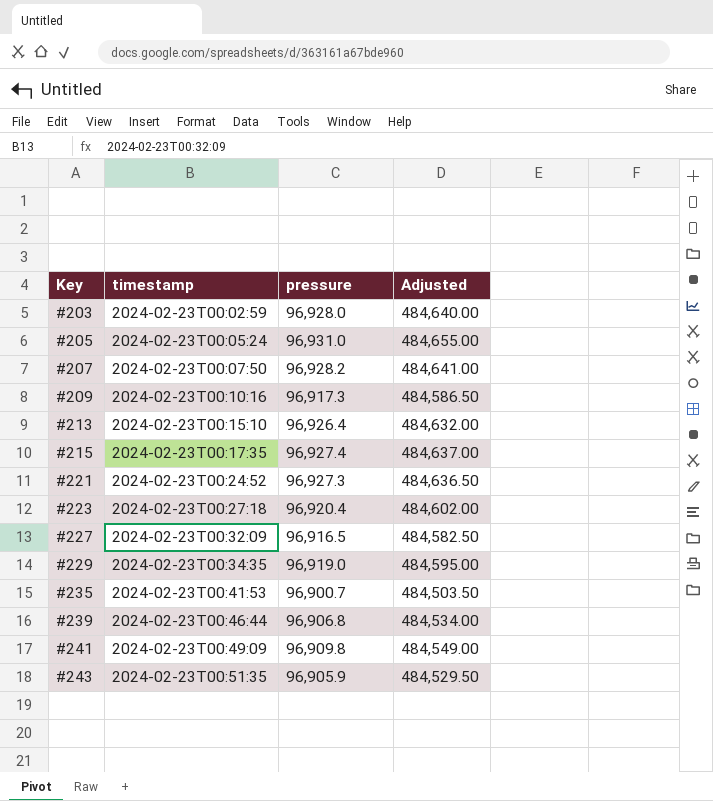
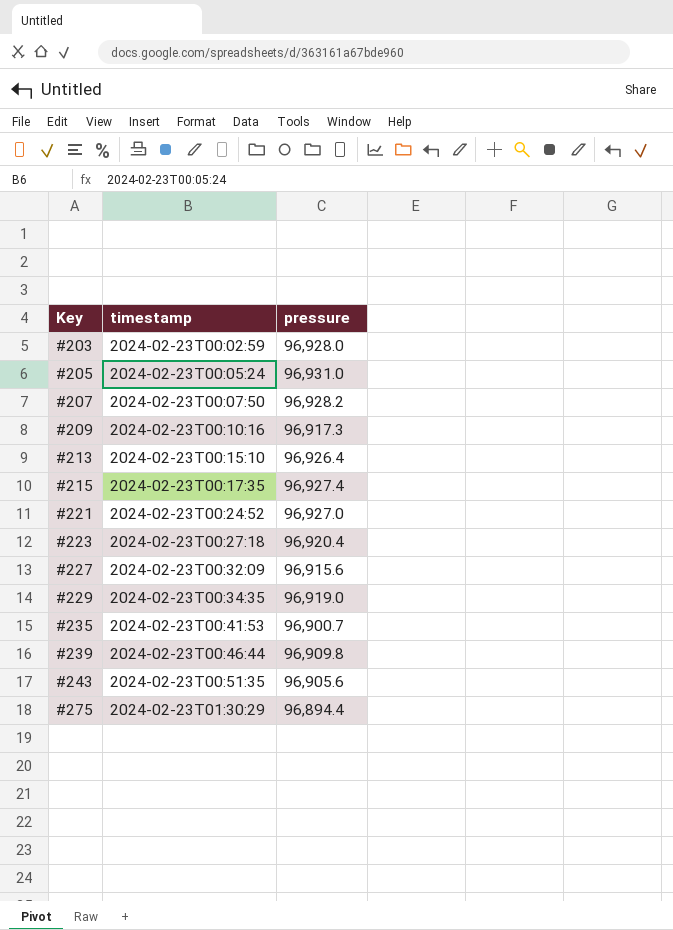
column Adjusted | formula: [pressure] * 5 -> none
row #241: 2024-02-23T00:49:09 | 96,909.8 | 484,549.00 -> none
#221 | pressure: 96,927.3 -> 96,927.0
#227 | pressure: 96,916.5 -> 96,915.6
#239 | pressure: 96,906.8 -> 96,909.8
#243 | pressure: 96,905.9 -> 96,905.6
row #275: none -> 2024-02-23T01:30:29 | 96,894.4

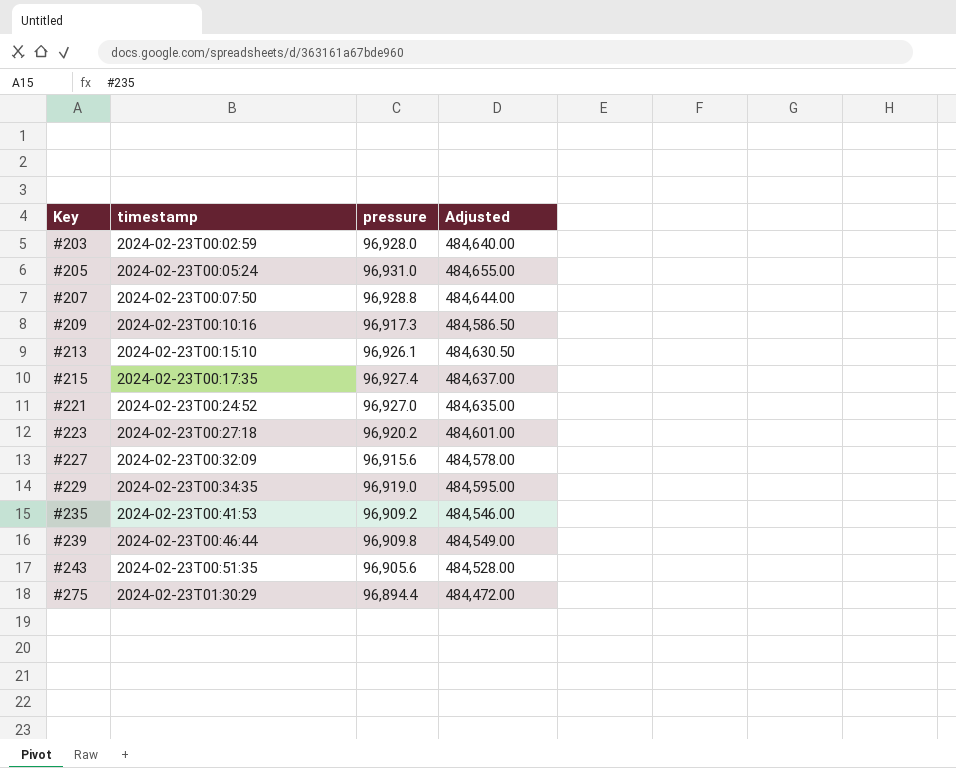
column Adjusted | formula: none -> [pressure] * 5
#207 | pressure: 96,928.2 -> 96,928.8
#213 | pressure: 96,926.4 -> 96,926.1
#223 | pressure: 96,920.4 -> 96,920.2
#235 | pressure: 96,900.7 -> 96,909.2

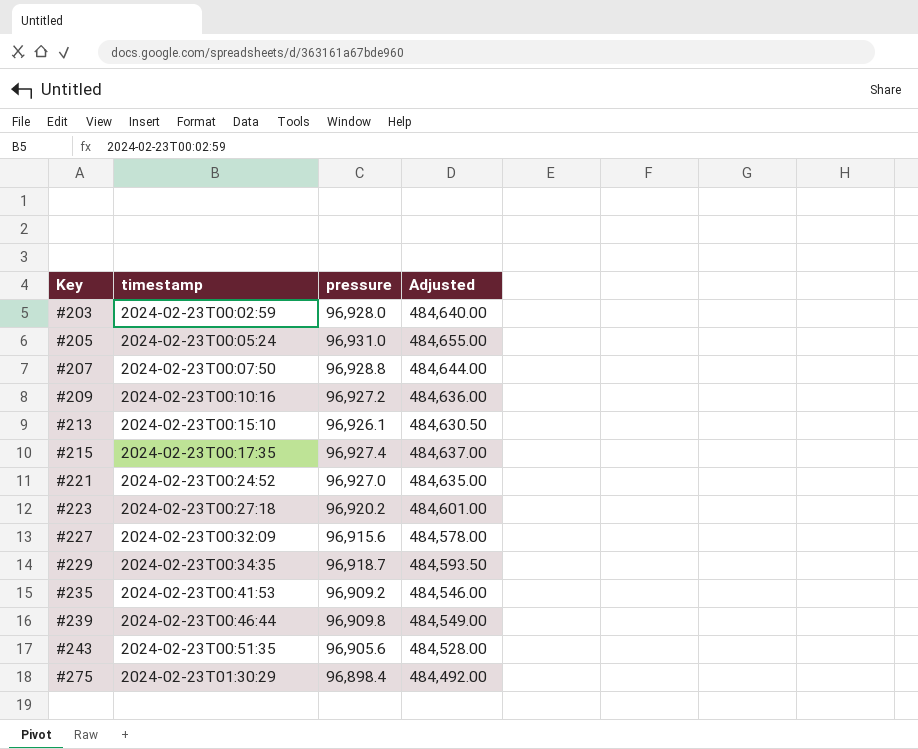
#209 | pressure: 96,917.3 -> 96,927.2
#209 | Adjusted: 484,586.50 -> 484,636.00
#229 | pressure: 96,919.0 -> 96,918.7
#229 | Adjusted: 484,595.00 -> 484,593.50
#275 | pressure: 96,894.4 -> 96,898.4
#275 | Adjusted: 484,472.00 -> 484,492.00

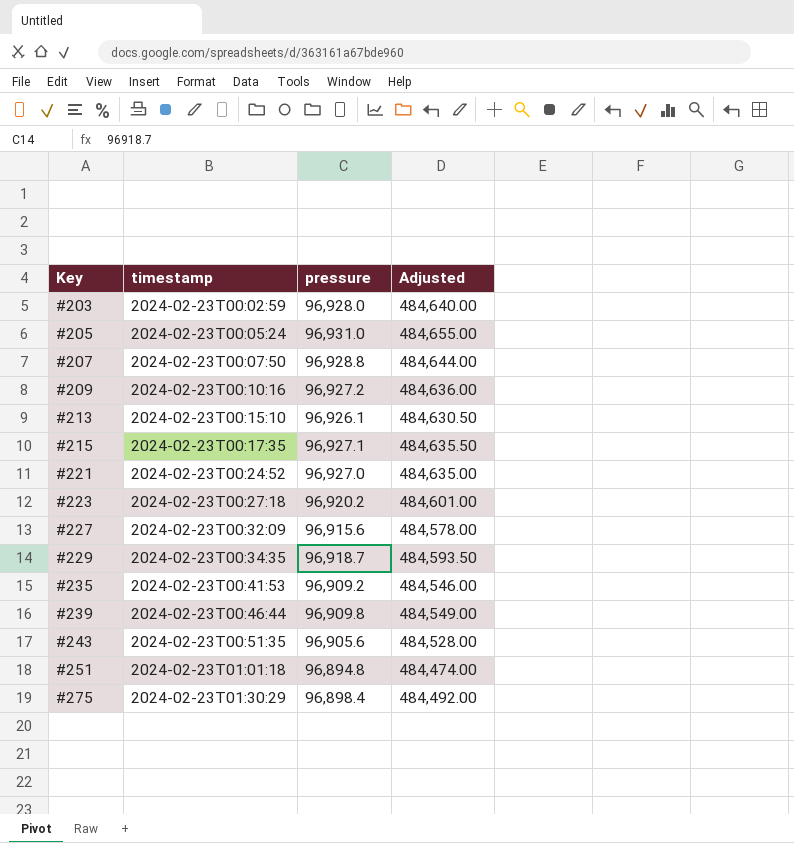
#215 | pressure: 96,927.4 -> 96,927.1
#215 | Adjusted: 484,637.00 -> 484,635.50
row #251: none -> 2024-02-23T01:01:18 | 96,894.8 | 484,474.00

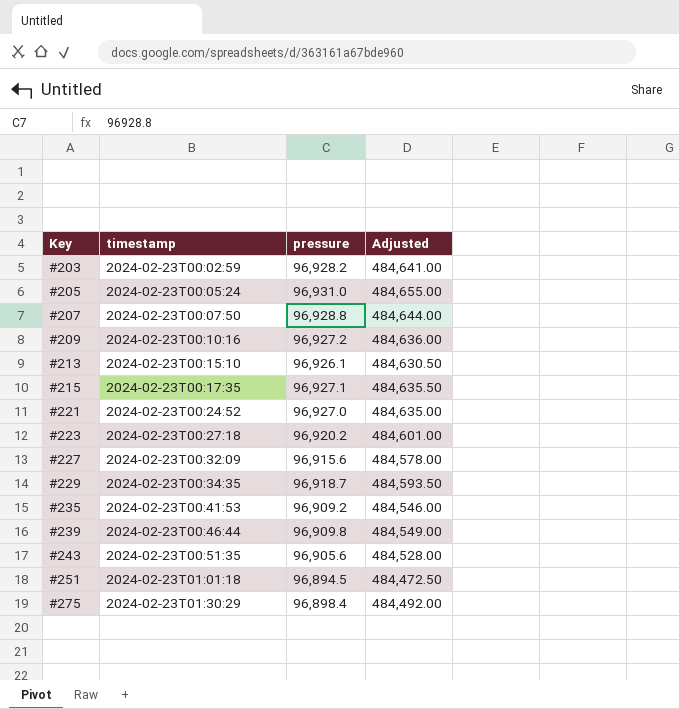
#203 | pressure: 96,928.0 -> 96,928.2
#203 | Adjusted: 484,640.00 -> 484,641.00
#251 | pressure: 96,894.8 -> 96,894.5
#251 | Adjusted: 484,474.00 -> 484,472.50

